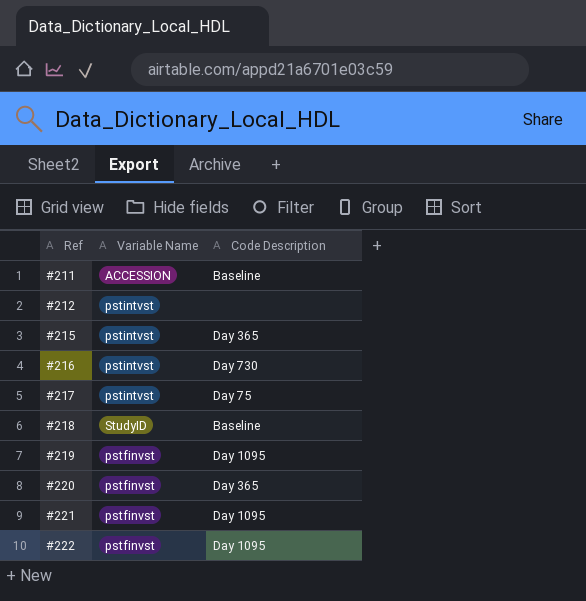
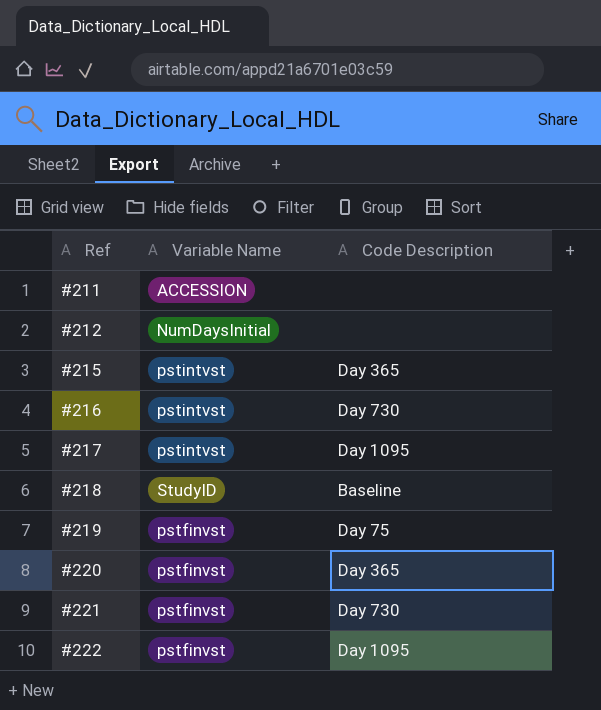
#211 | Code Description: Baseline -> none
#212 | Variable Name: pstintvst -> NumDaysInitial
#217 | Code Description: Day 75 -> Day 1095
#219 | Code Description: Day 1095 -> Day 75
#221 | Code Description: Day 1095 -> Day 730

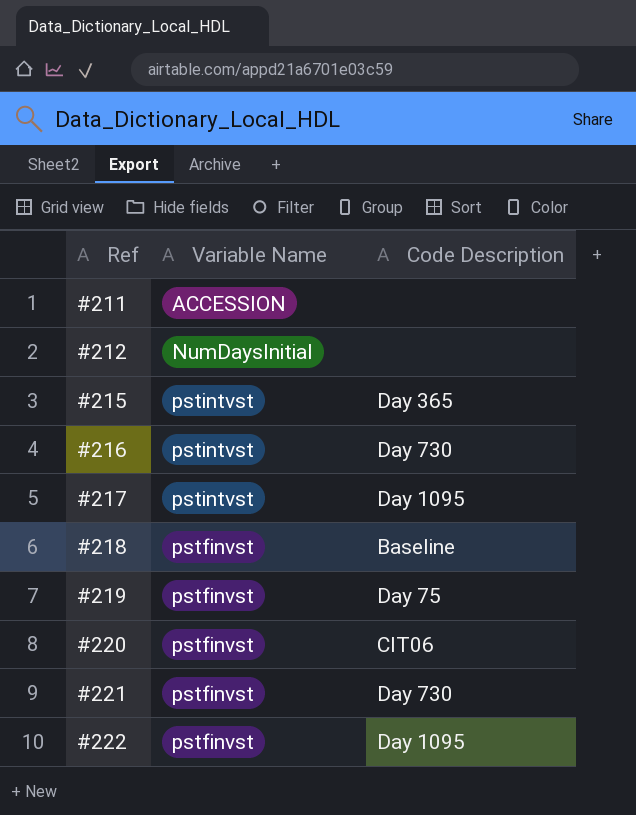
#218 | Variable Name: StudyID -> pstfinvst
#220 | Code Description: Day 365 -> CIT06

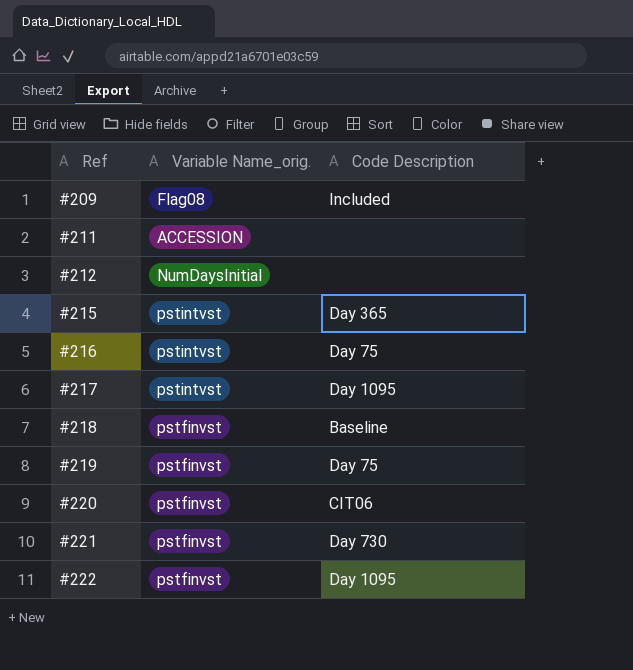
column name: Variable Name -> Variable Name_orig.
row #209: none -> Flag08 | Included
#216 | Code Description: Day 730 -> Day 75

